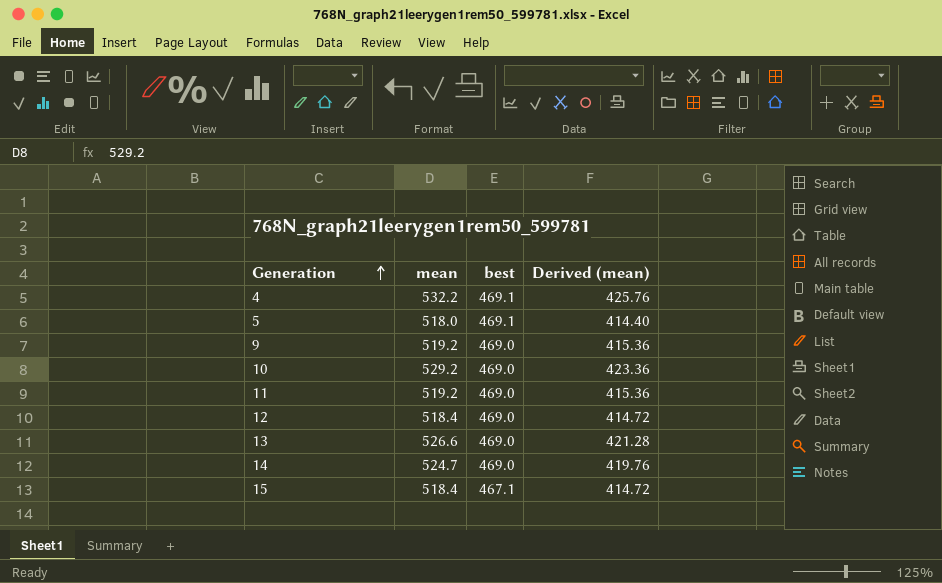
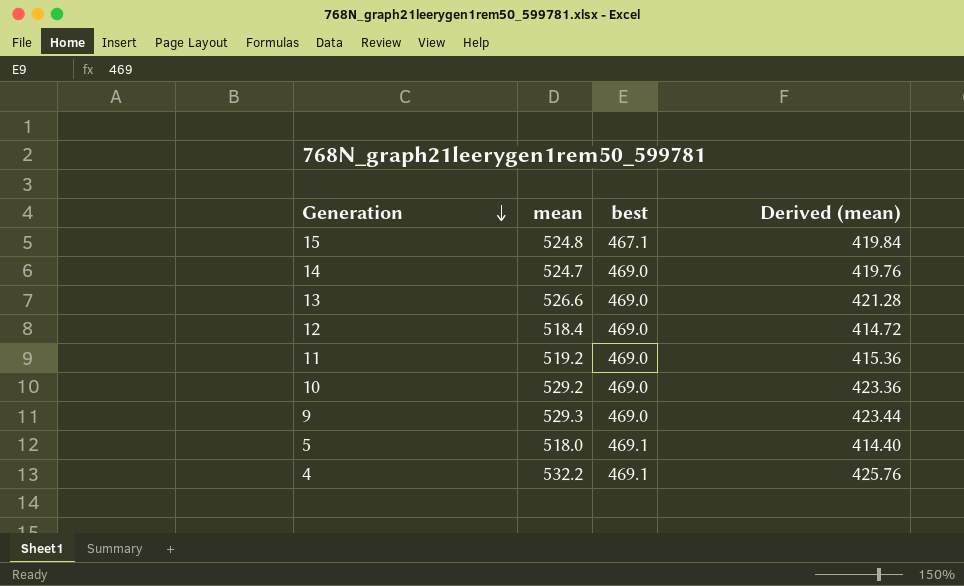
row order: Generation ascending -> Generation descending
15 | mean: 518.4 -> 524.8
15 | Derived (mean): 414.72 -> 419.84
9 | mean: 519.2 -> 529.3
9 | Derived (mean): 415.36 -> 423.44

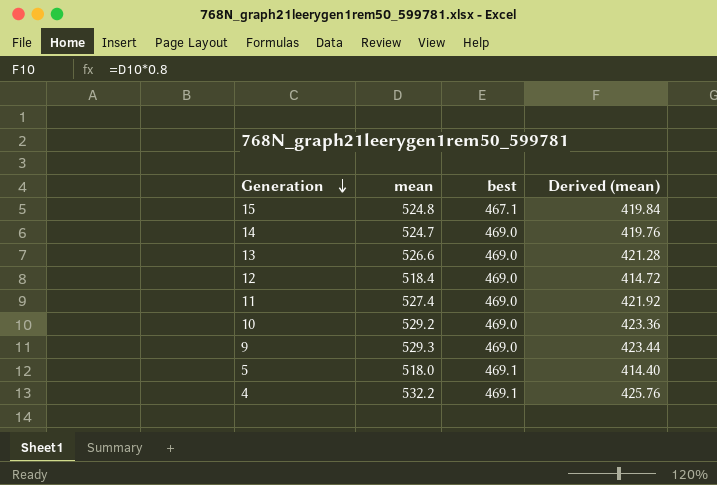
11 | mean: 519.2 -> 527.4
11 | Derived (mean): 415.36 -> 421.92

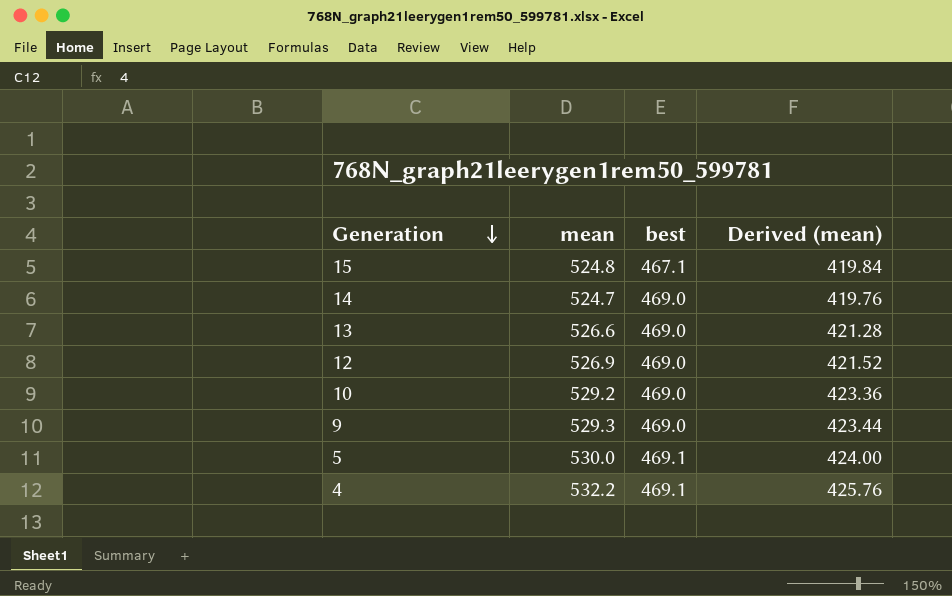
row 11: 527.4 | 469.0 | 421.92 -> none
12 | mean: 518.4 -> 526.9
12 | Derived (mean): 414.72 -> 421.52
5 | mean: 518.0 -> 530.0
5 | Derived (mean): 414.40 -> 424.00

